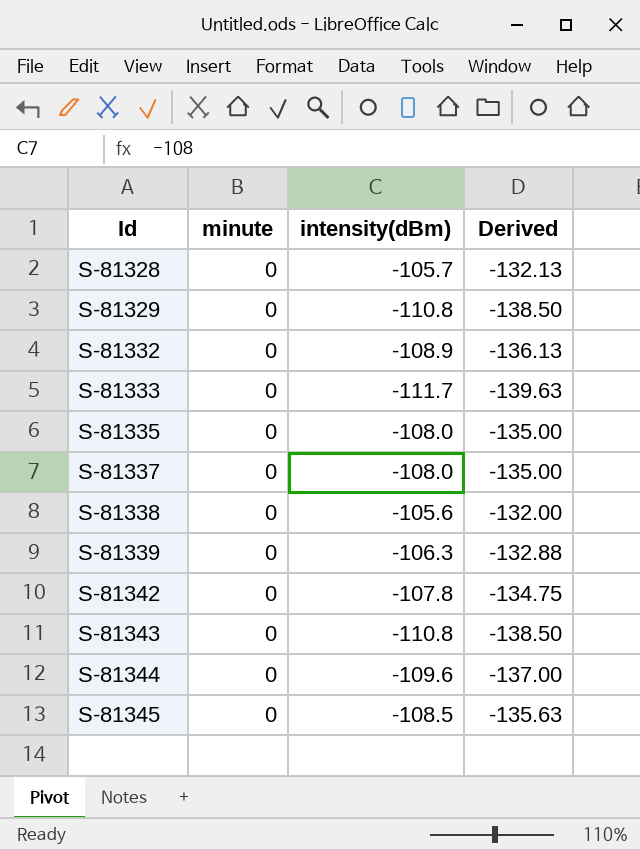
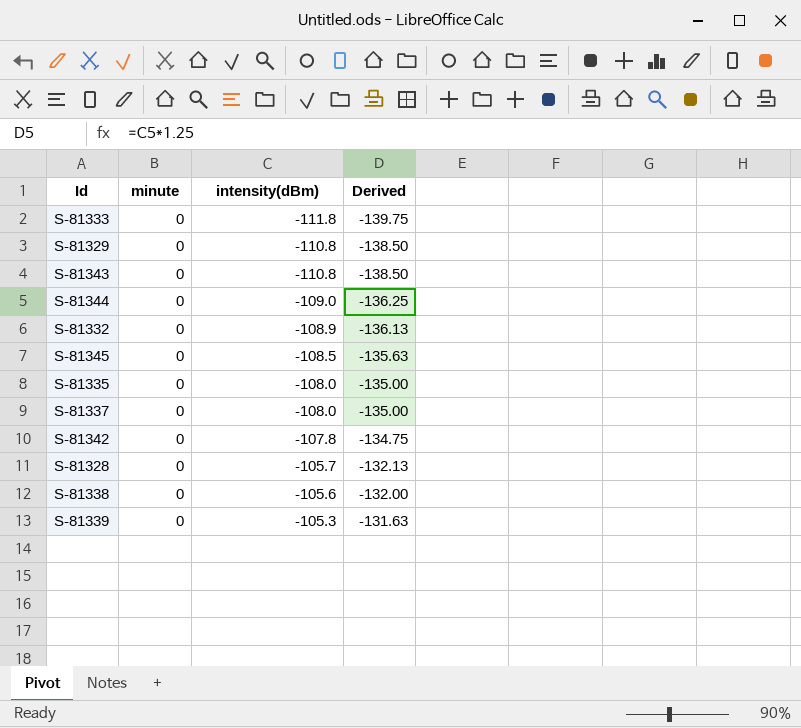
row order: Id ascending -> intensity(dBm) ascending
S-81333 | intensity(dBm): -111.7 -> -111.8
S-81333 | Derived: -139.63 -> -139.75
S-81344 | intensity(dBm): -109.6 -> -109.0
S-81344 | Derived: -137.00 -> -136.25
S-81339 | intensity(dBm): -106.3 -> -105.3
S-81339 | Derived: -132.88 -> -131.63

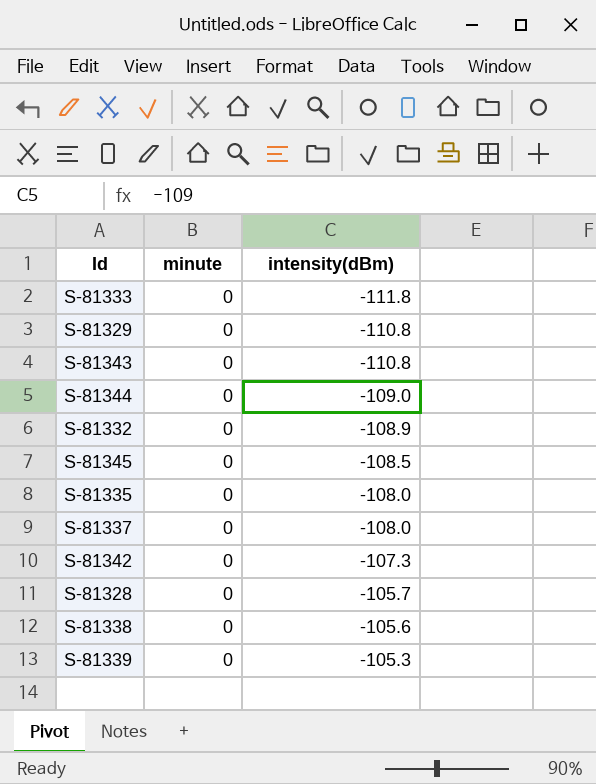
column Derived | formula: [intensity(dBm)] * 1.25 -> none
S-81342 | intensity(dBm): -107.8 -> -107.3

